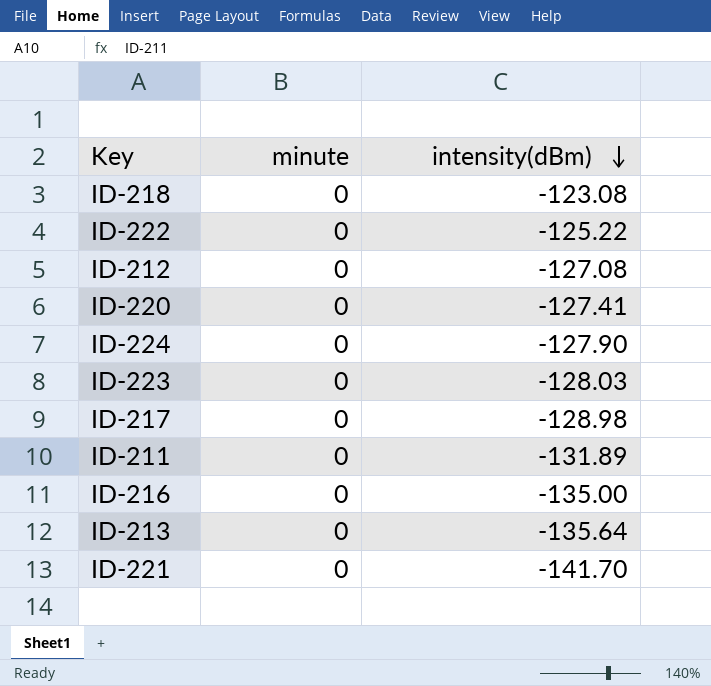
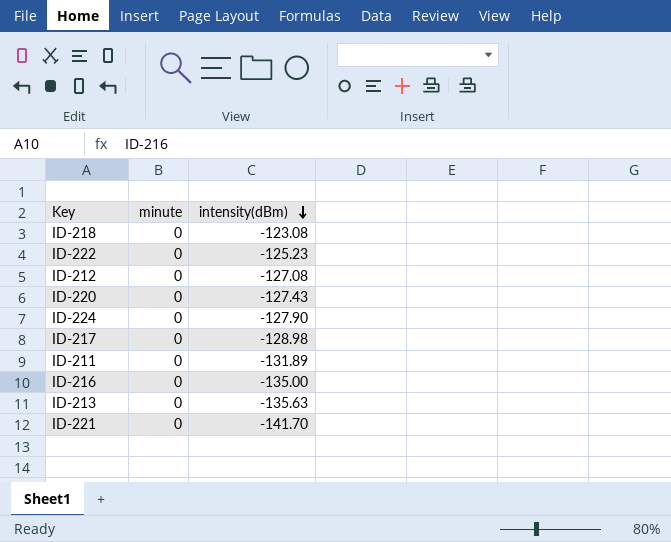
row ID-223: 0 | -128.03 -> none
ID-222 | intensity(dBm): -125.22 -> -125.23
ID-220 | intensity(dBm): -127.41 -> -127.43
ID-213 | intensity(dBm): -135.64 -> -135.63

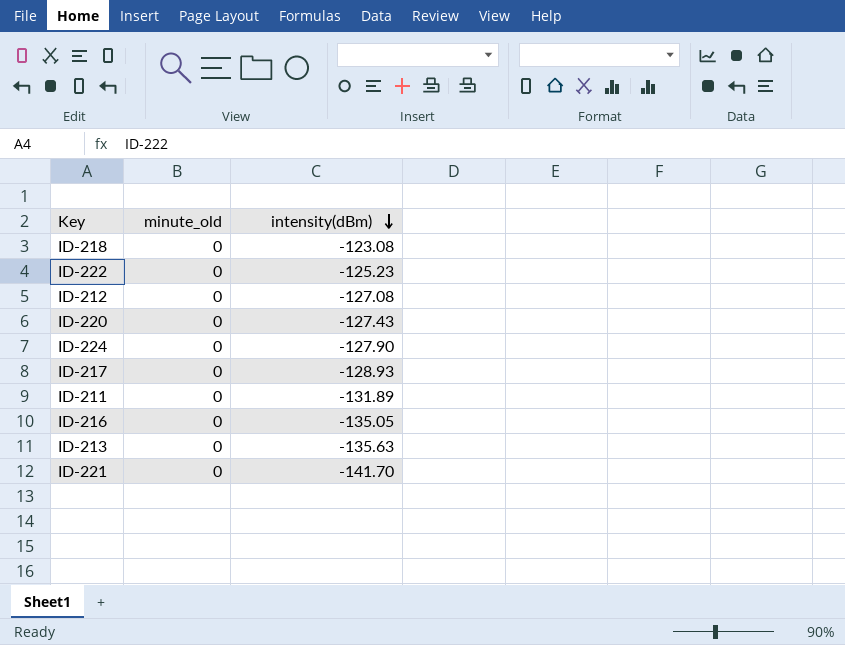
column name: minute -> minute_old
ID-217 | intensity(dBm): -128.98 -> -128.93
ID-216 | intensity(dBm): -135.00 -> -135.05

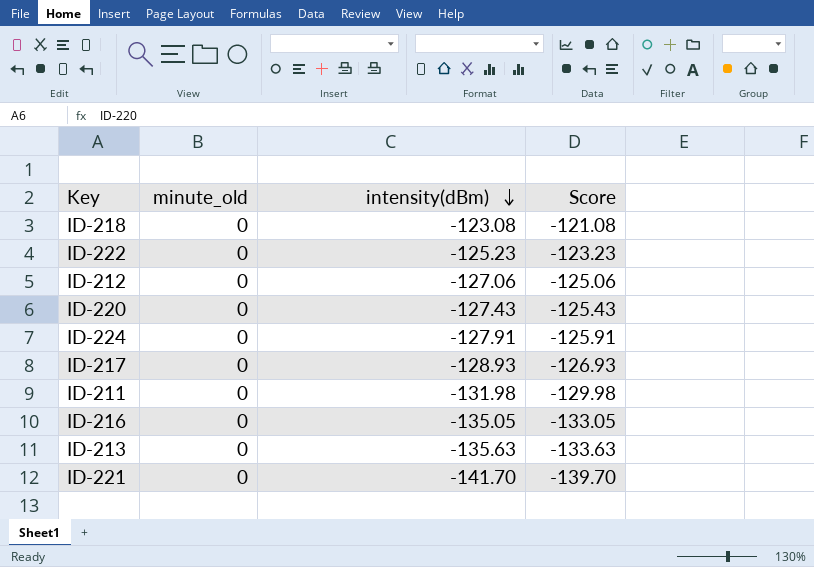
column Score | formula: none -> [intensity(dBm)] + 2
ID-212 | intensity(dBm): -127.08 -> -127.06
ID-224 | intensity(dBm): -127.90 -> -127.91
ID-211 | intensity(dBm): -131.89 -> -131.98

